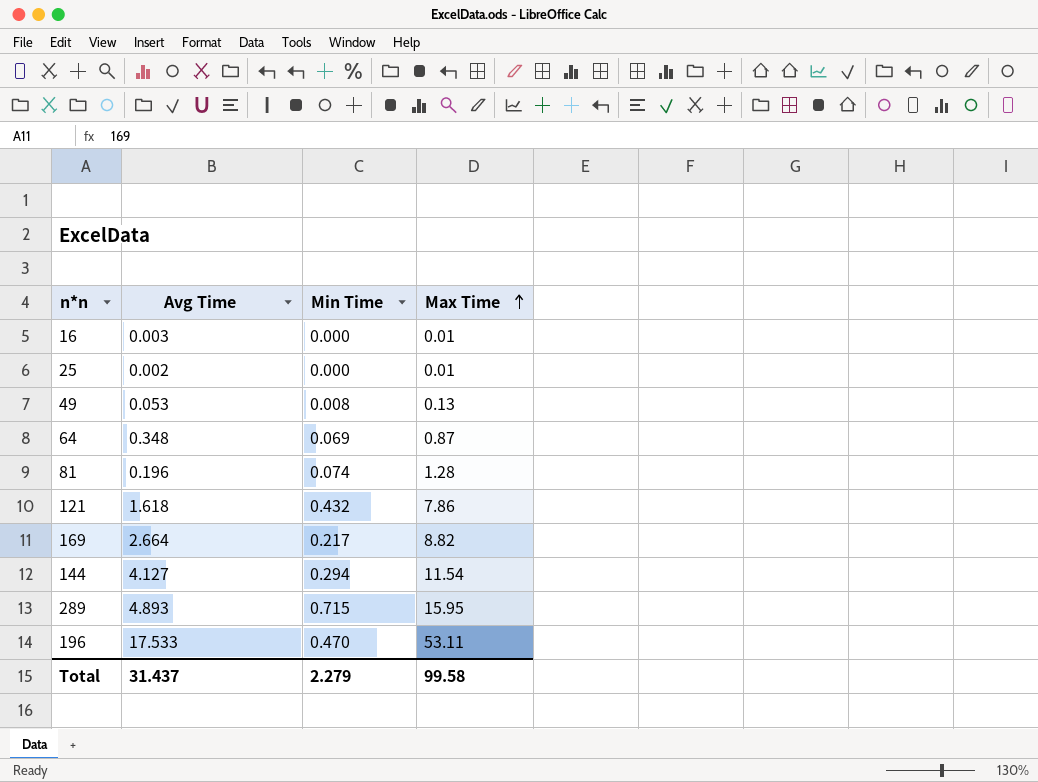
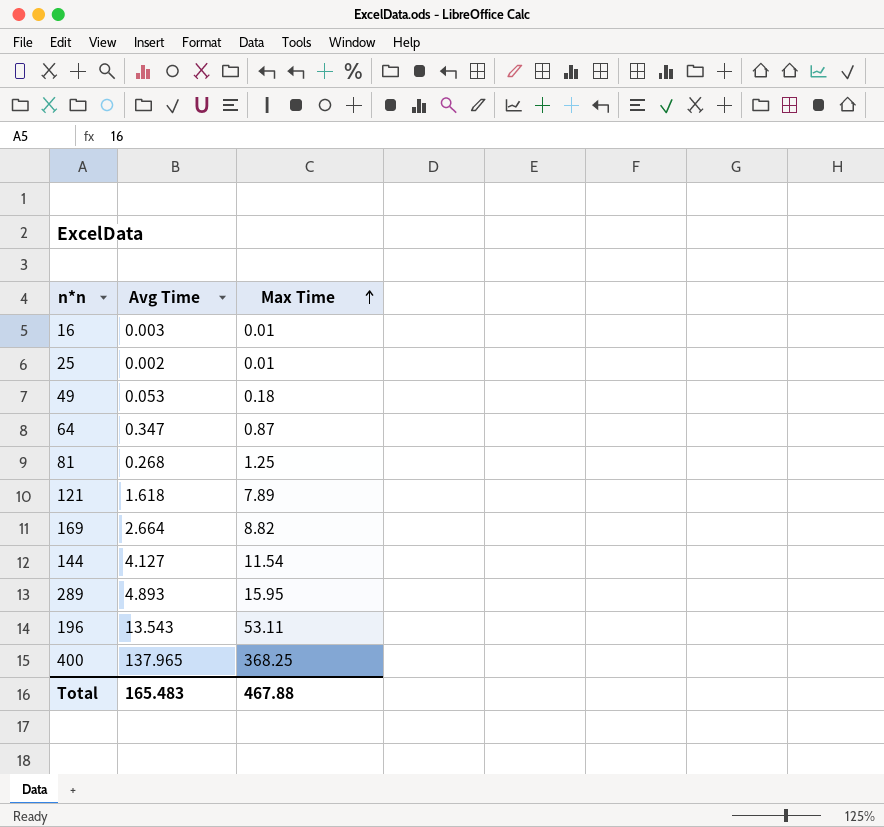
column Min Time | position: 3 -> none
49 | Max Time: 0.13 -> 0.18
64 | Avg Time: 0.348 -> 0.347
81 | Avg Time: 0.196 -> 0.268
81 | Max Time: 1.28 -> 1.25
121 | Max Time: 7.86 -> 7.89
196 | Avg Time: 17.533 -> 13.543
row 400: none -> 137.965 | 368.25
Total | Avg Time: 31.437 -> 165.483
Total | Max Time: 99.58 -> 467.88

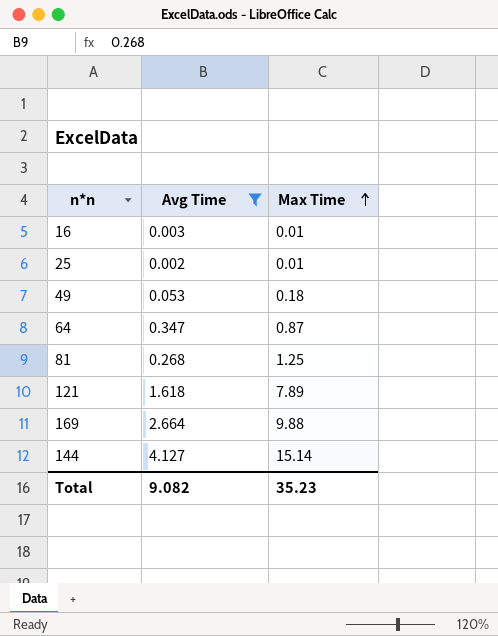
filter: none -> Avg Time <= 4.127
169 | Max Time: 8.82 -> 9.88
144 | Max Time: 11.54 -> 15.14
Total | Avg Time: 165.483 -> 9.082
Total | Max Time: 467.88 -> 35.23

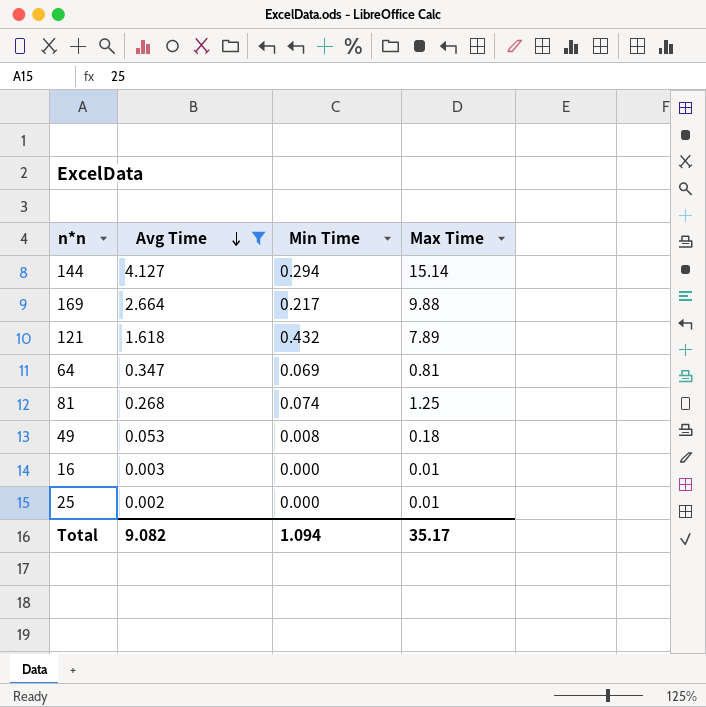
row order: Max Time ascending -> Avg Time descending
column Min Time | position: none -> 3
64 | Max Time: 0.87 -> 0.81
Total | Max Time: 35.23 -> 35.17

